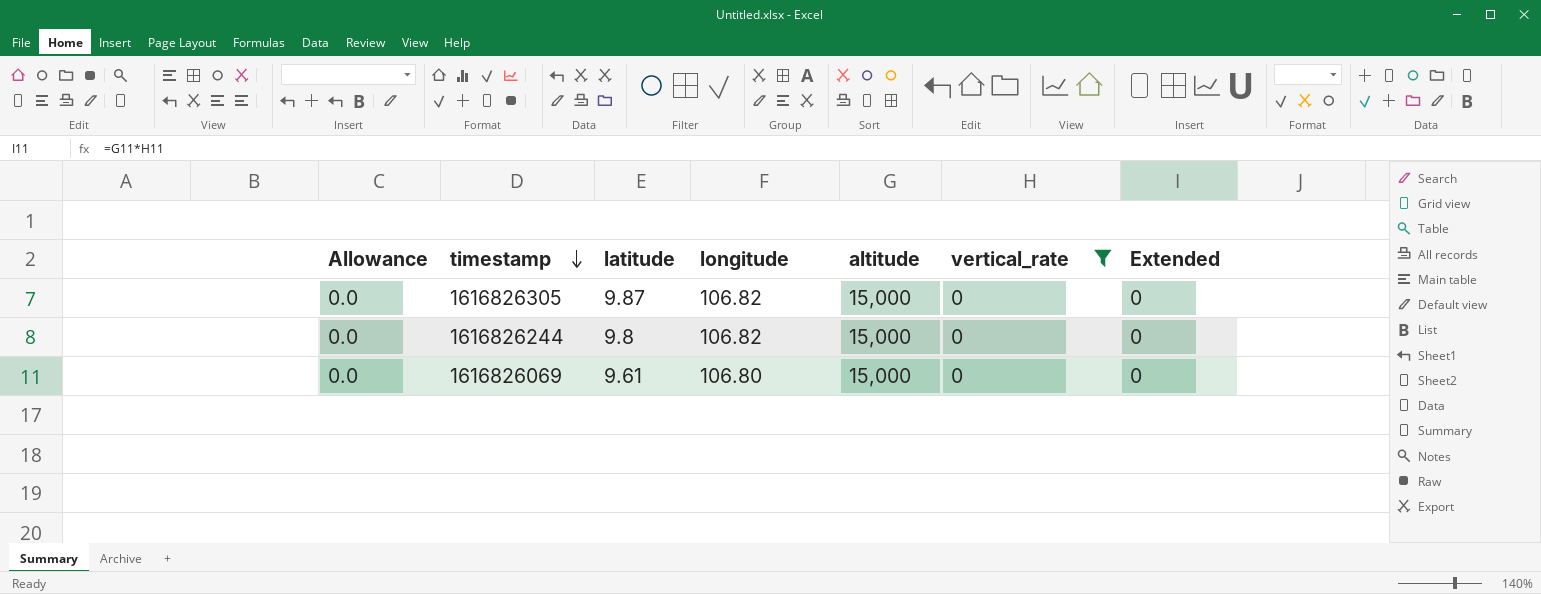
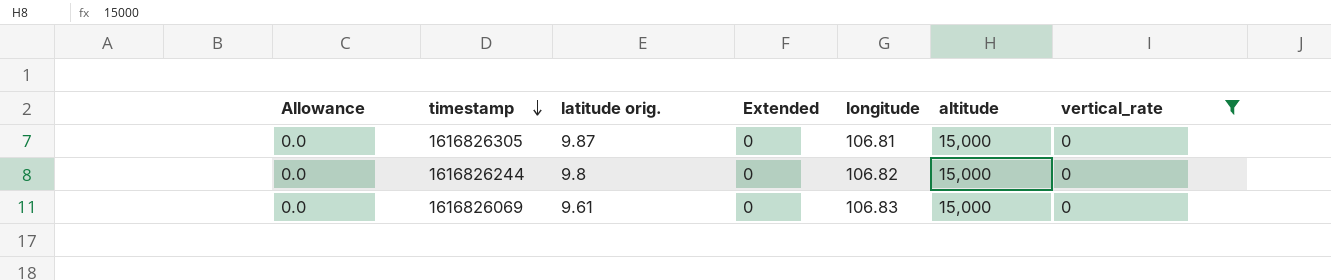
column name: latitude -> latitude orig.
column Extended | position: 7 -> 4
1616826305 | longitude: 106.82 -> 106.81
1616826069 | longitude: 106.80 -> 106.83

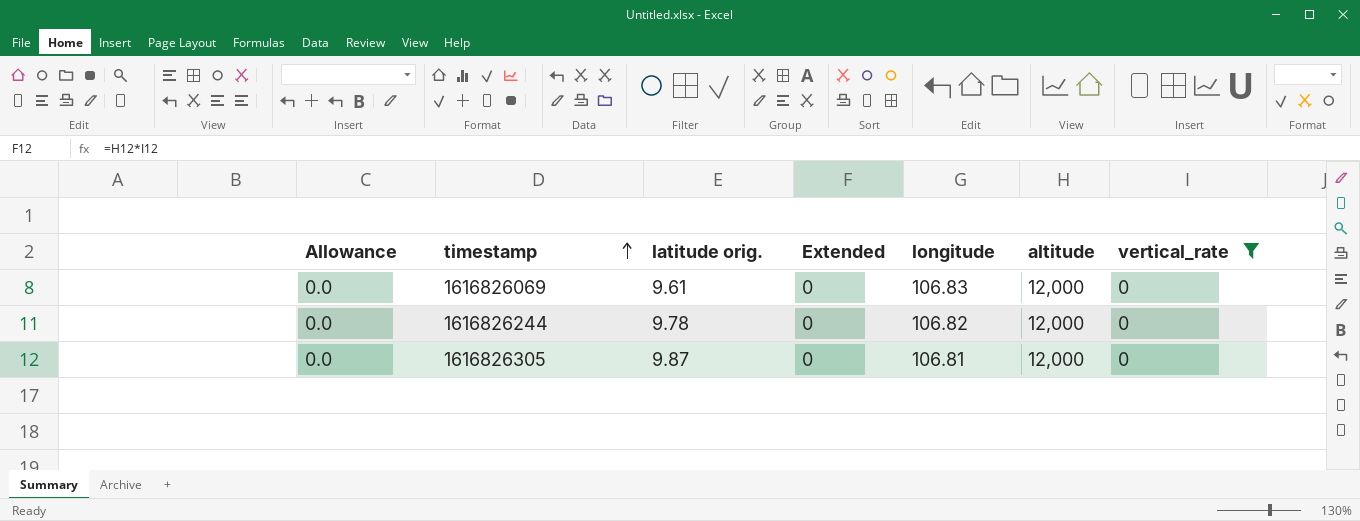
row order: timestamp descending -> timestamp ascending
1616826069 | altitude: 15,000 -> 12,000
1616826244 | latitude orig.: 9.8 -> 9.78
1616826244 | altitude: 15,000 -> 12,000
1616826305 | altitude: 15,000 -> 12,000

